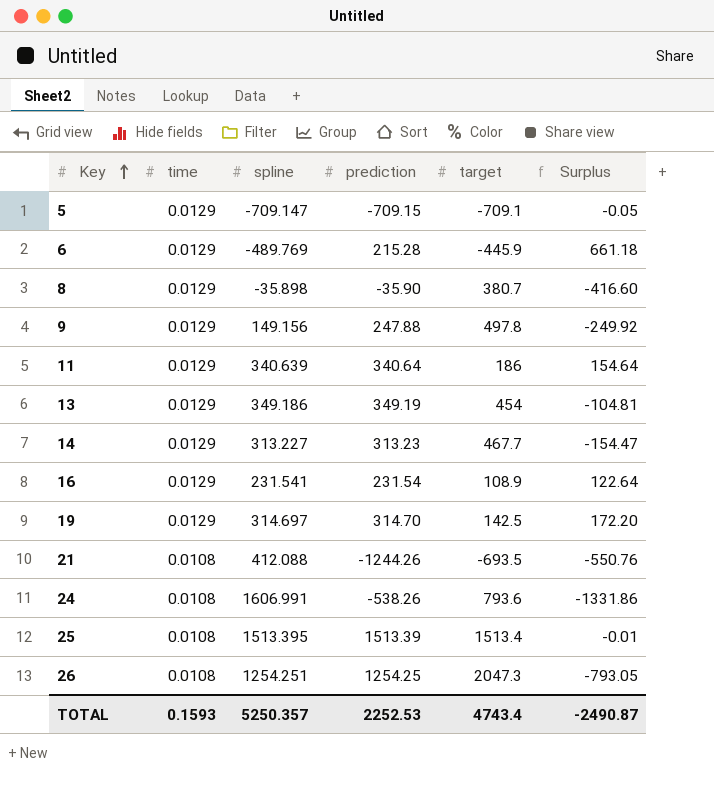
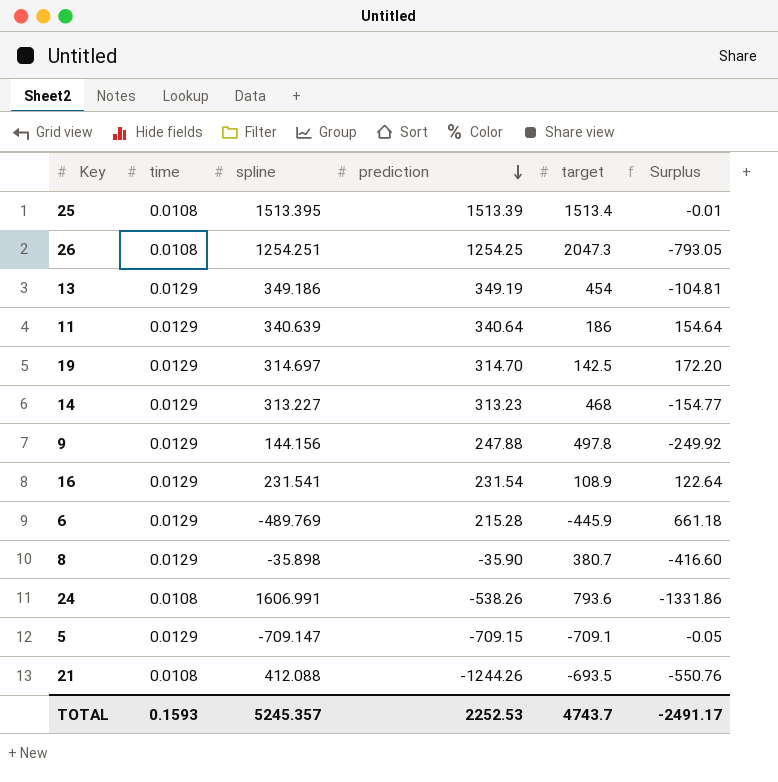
row order: Key ascending -> prediction descending
14 | target: 467.7 -> 468
14 | Surplus: -154.47 -> -154.77
9 | spline: 149.156 -> 144.156
TOTAL | spline: 5250.357 -> 5245.357
TOTAL | target: 4743.4 -> 4743.7
TOTAL | Surplus: -2490.87 -> -2491.17

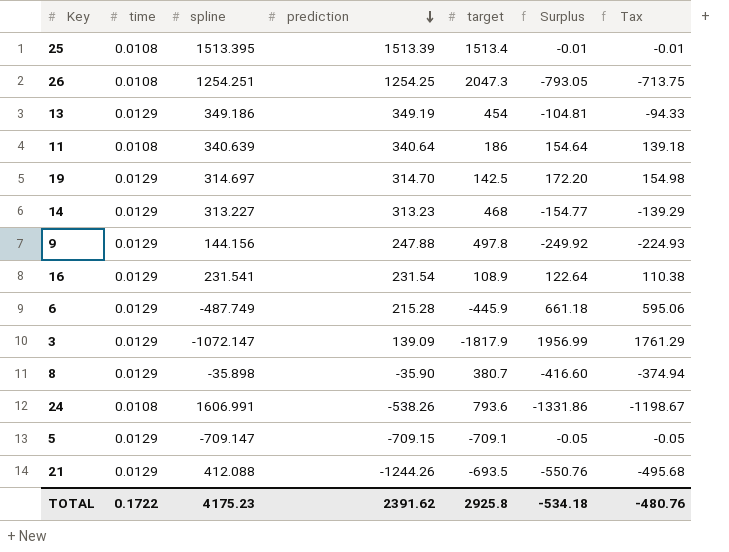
column Tax | formula: none -> [Surplus] * 0.9
11 | time: 0.0129 -> 0.0108
6 | spline: -489.769 -> -487.749
row 3: none -> 0.0129 | -1072.147 | 139.09 | -1817.9 | 1956.99 | 1761.29
21 | time: 0.0108 -> 0.0129
TOTAL | time: 0.1593 -> 0.1722
TOTAL | spline: 5245.357 -> 4175.23
TOTAL | prediction: 2252.53 -> 2391.62
TOTAL | target: 4743.7 -> 2925.8
TOTAL | Surplus: -2491.17 -> -534.18

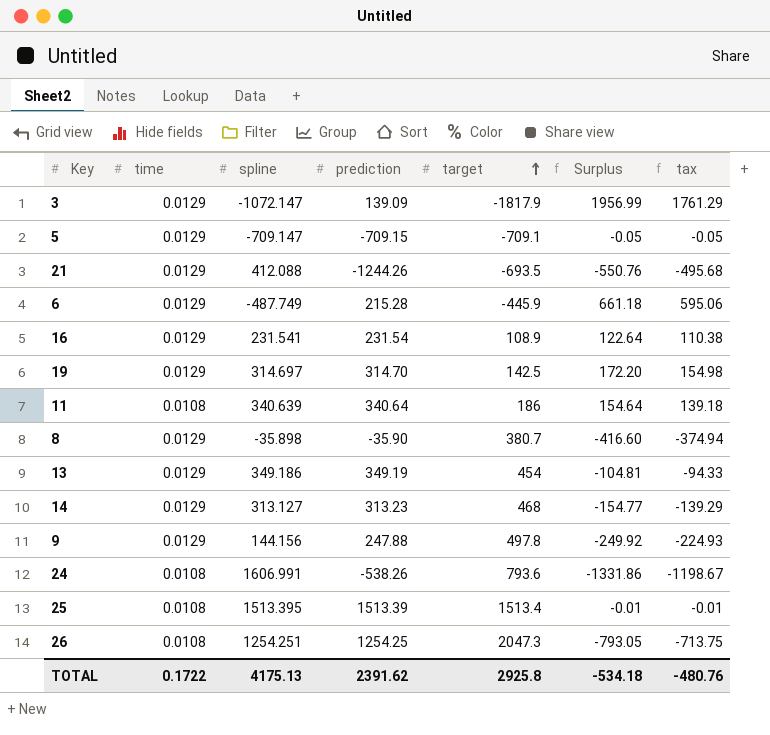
row order: prediction descending -> target ascending
column name: Tax -> tax
14 | spline: 313.227 -> 313.127
TOTAL | spline: 4175.23 -> 4175.13

